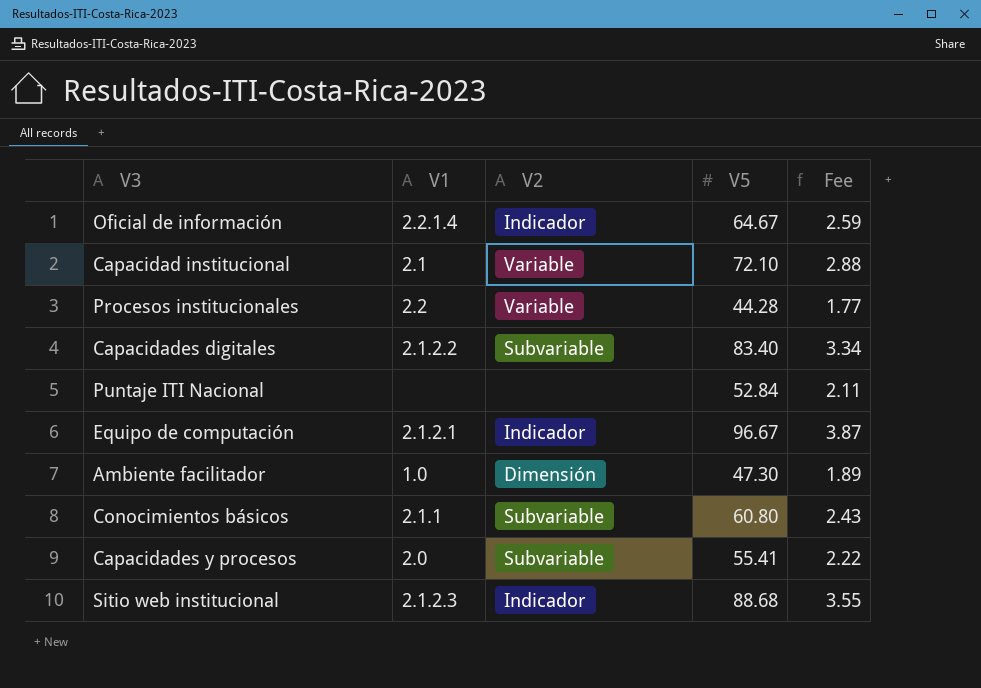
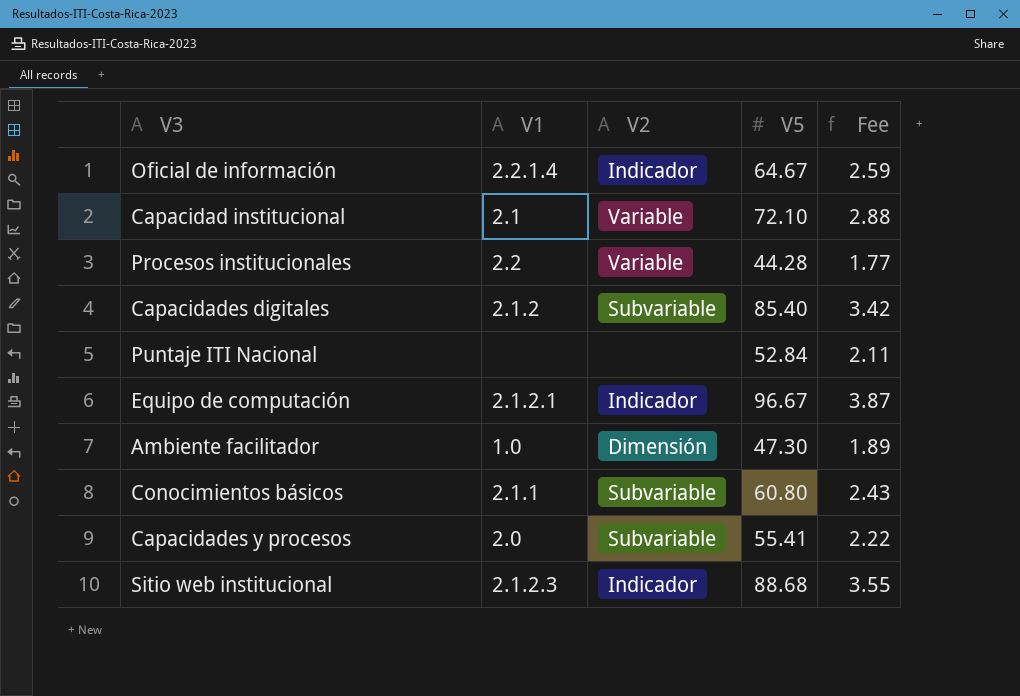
Capacidades digitales | V1: 2.1.2.2 -> 2.1.2
Capacidades digitales | V5: 83.40 -> 85.40
Capacidades digitales | Fee: 3.34 -> 3.42

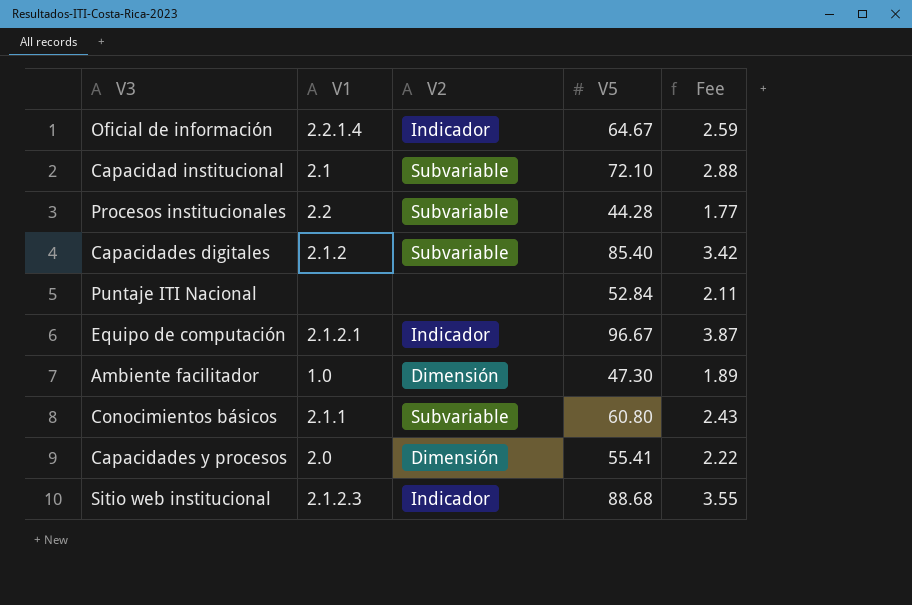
Capacidad institucional | V2: Variable -> Subvariable
Procesos institucionales | V2: Variable -> Subvariable
Capacidades y procesos | V2: Subvariable -> Dimensión

